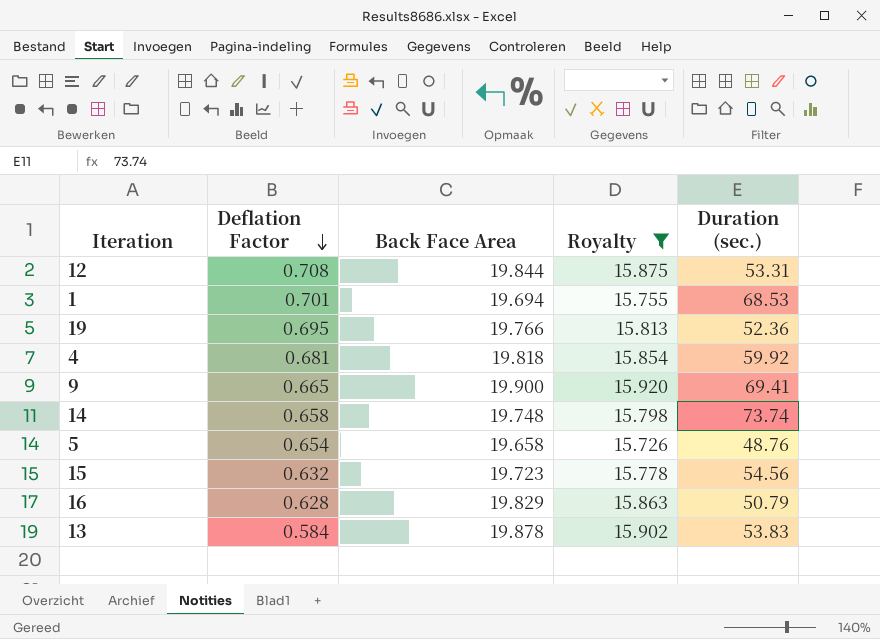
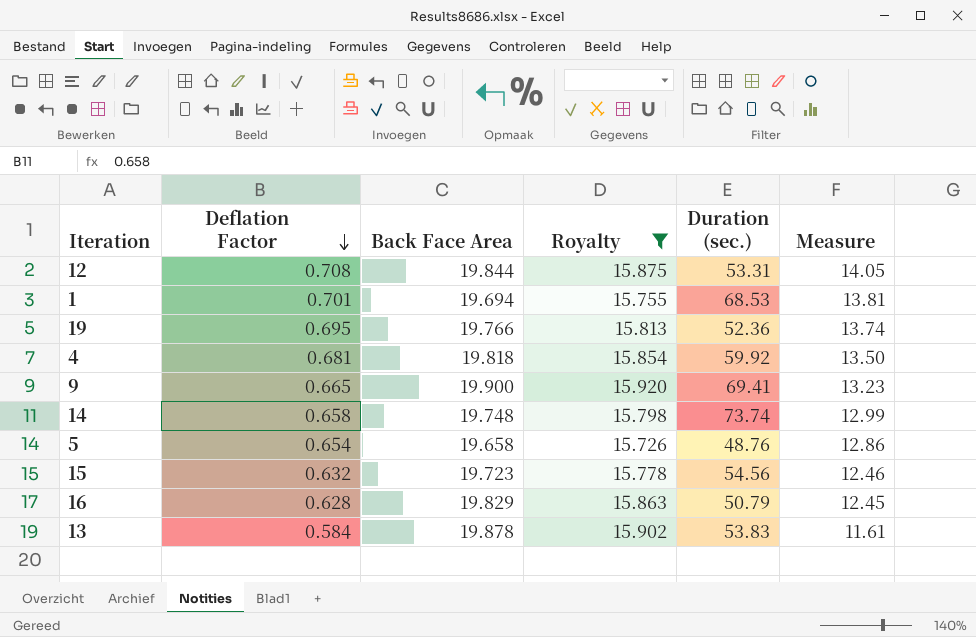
column Measure | formula: none -> [Deflation Factor] * [Back Face Area]

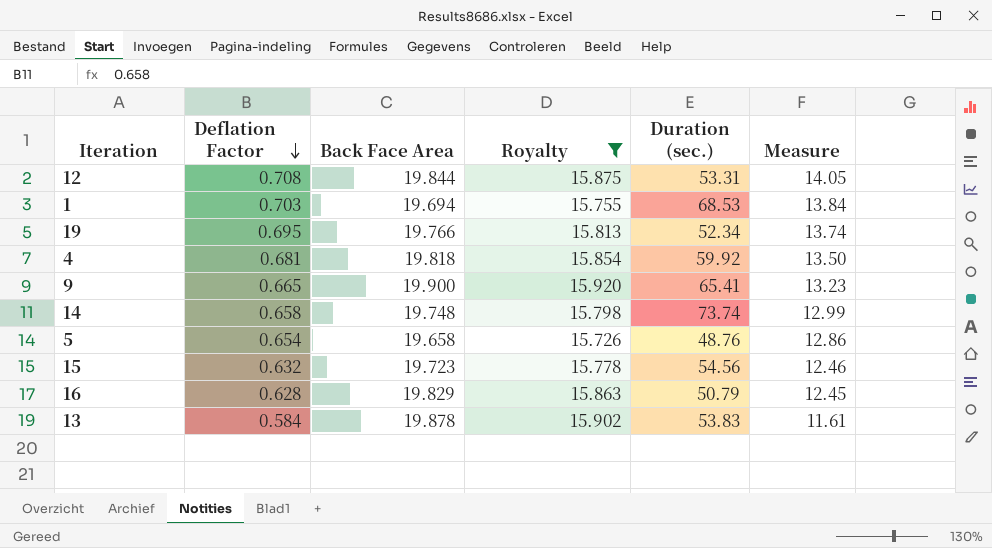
1 | Deflation Factor: 0.701 -> 0.703
1 | Measure: 13.81 -> 13.84
19 | Duration (sec.): 52.36 -> 52.34
9 | Duration (sec.): 69.41 -> 65.41

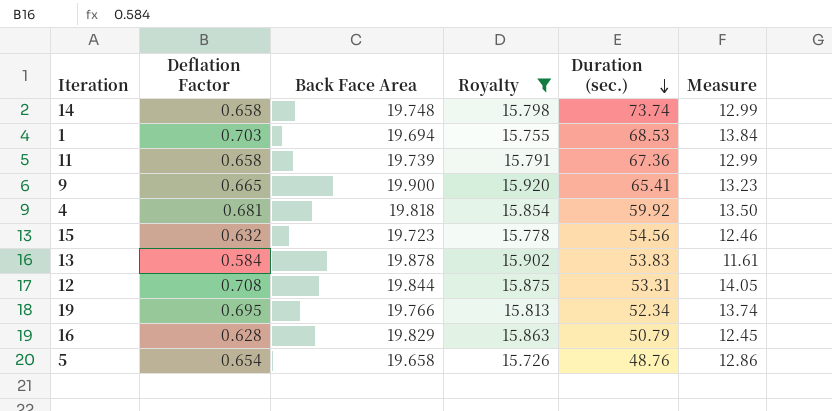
row order: Deflation Factor descending -> Duration (sec.) descending
row 11: none -> 0.658 | 19.739 | 15.791 | 67.36 | 12.99

